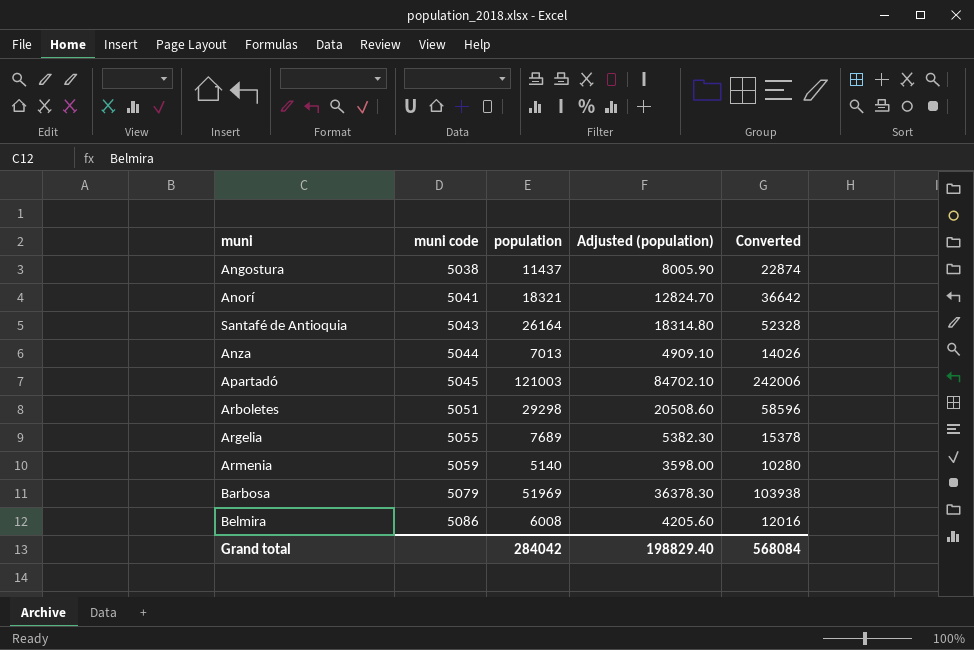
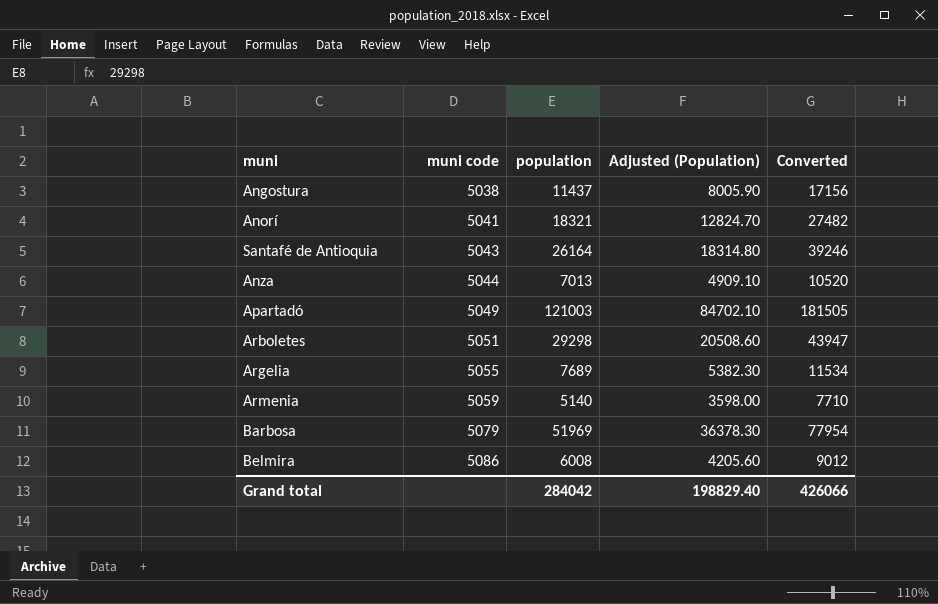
column name: Adjusted (population) -> Adjusted (Population)
column Converted | formula: [population] * 2 -> [population] * 1.5
Apartadó | muni code: 5045 -> 5049
Grand total | Converted: 568084 -> 426066

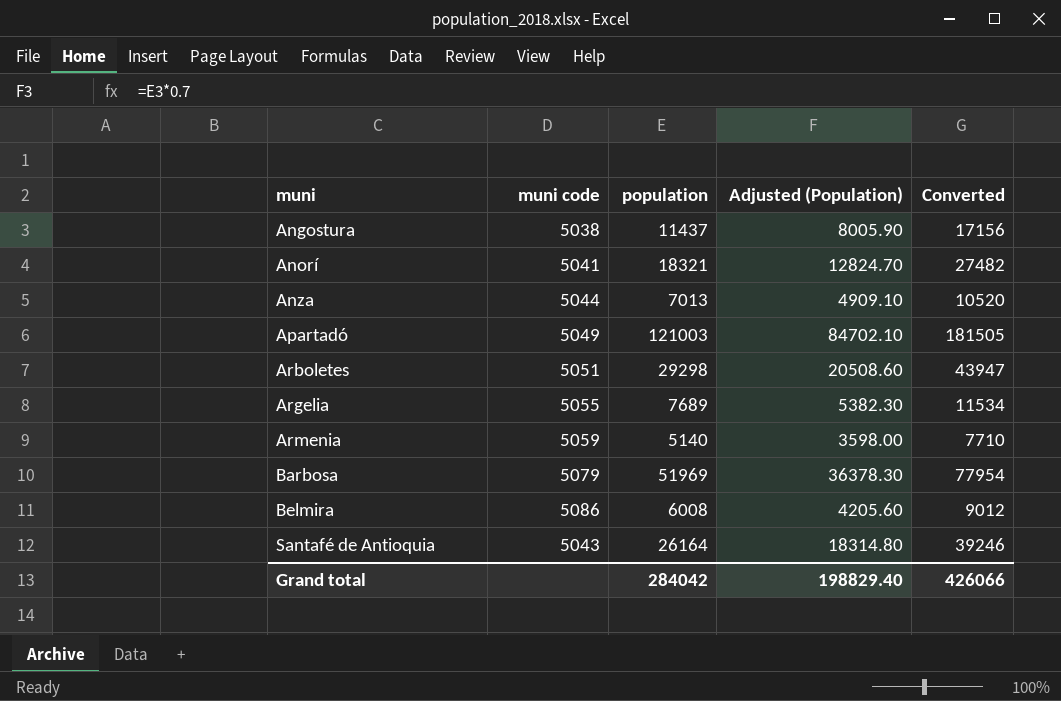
row order: muni code ascending -> muni ascending

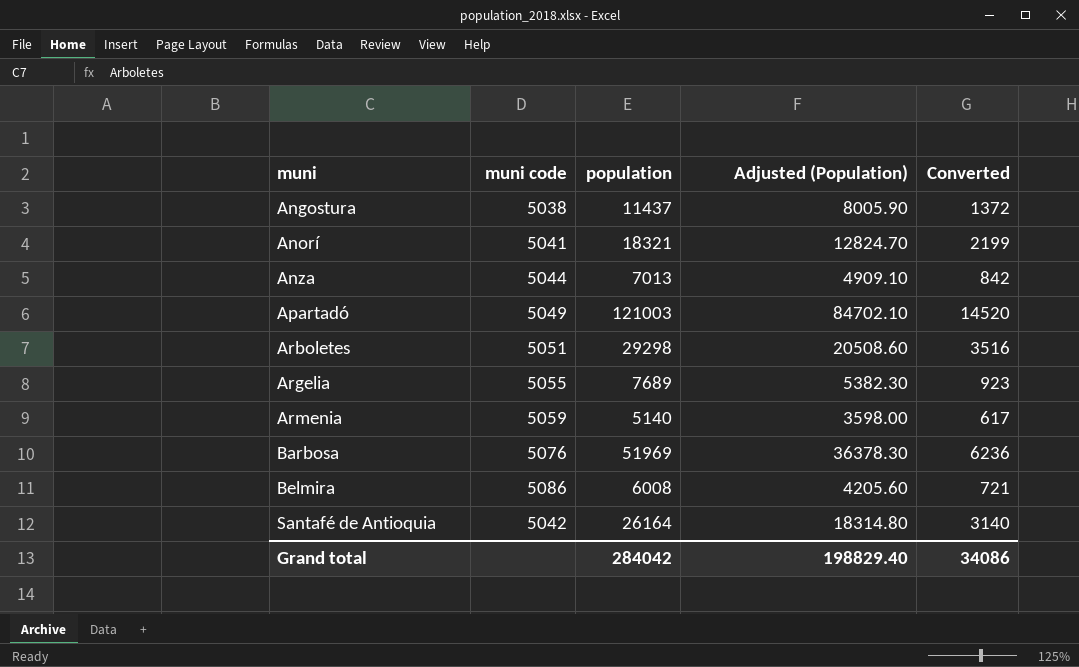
column Converted | formula: [population] * 1.5 -> [population] * 0.12
Barbosa | muni code: 5079 -> 5076
Santafé de Antioquia | muni code: 5043 -> 5042
Grand total | Converted: 426066 -> 34086

